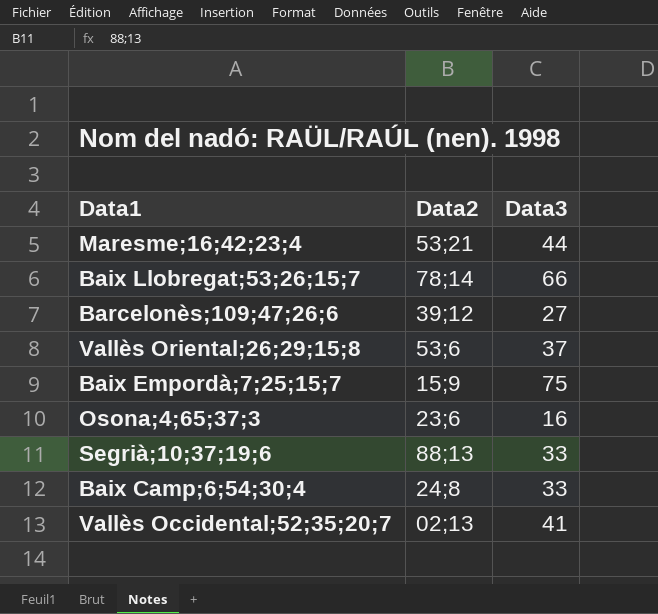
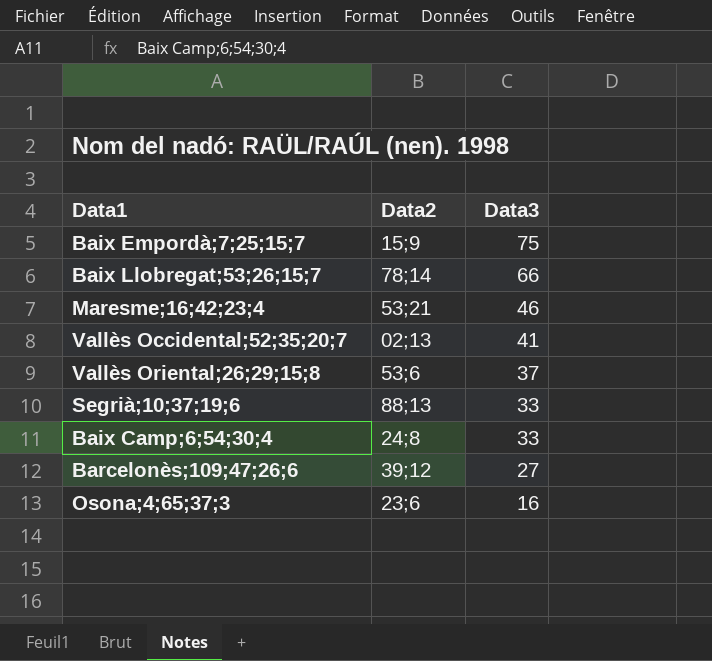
row order: none -> Data3 descending
Maresme;16;42;23;4 | Data3: 44 -> 46

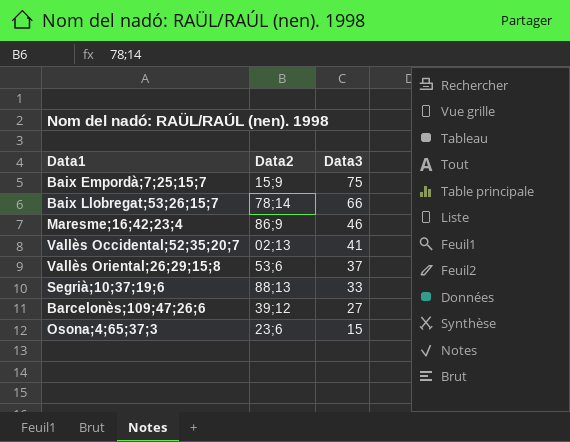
row Baix Camp;6;54;30;4: 24;8 | 33 -> none
Maresme;16;42;23;4 | Data2: 53;21 -> 86;9
Osona;4;65;37;3 | Data3: 16 -> 15

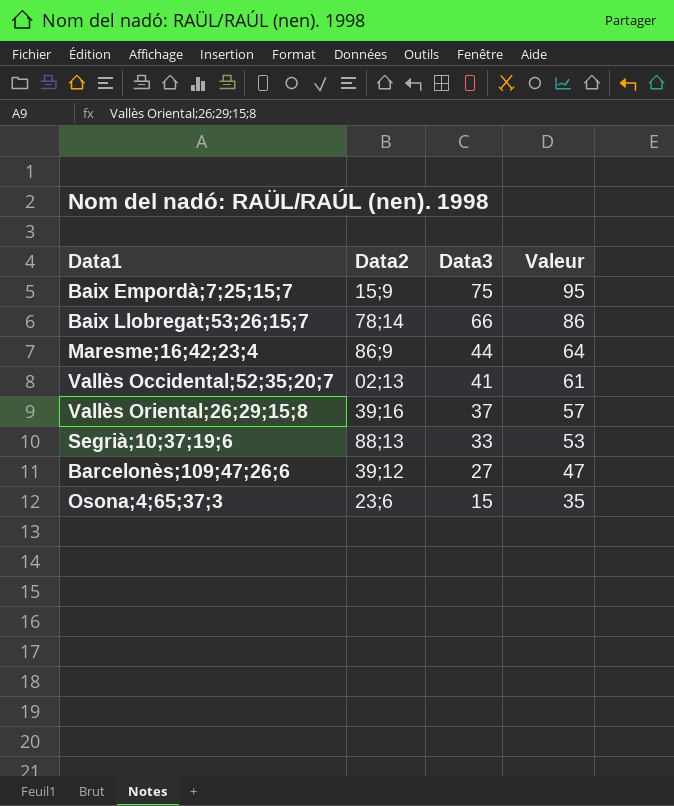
column Valeur | formula: none -> [Data3] + 20
Maresme;16;42;23;4 | Data3: 46 -> 44
Vallès Oriental;26;29;15;8 | Data2: 53;6 -> 39;16

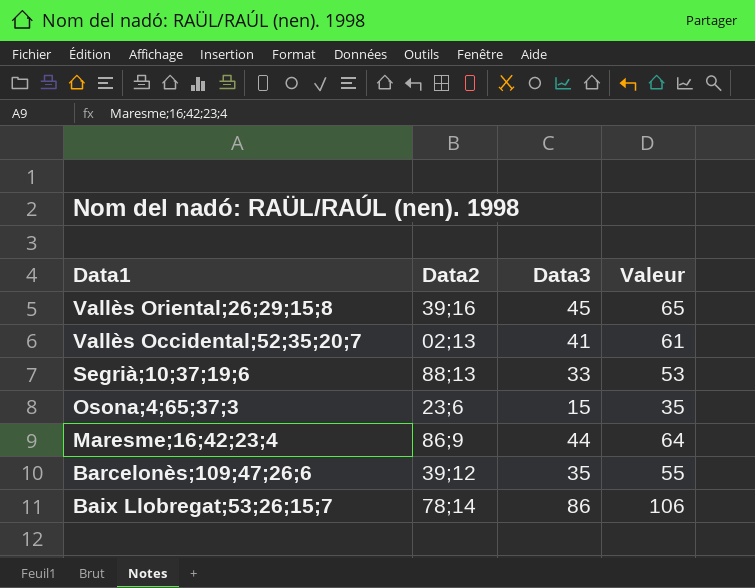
row order: Data3 descending -> Data1 descending
row Baix Empordà;7;25;15;7: 15;9 | 75 | 95 -> none
Vallès Oriental;26;29;15;8 | Data3: 37 -> 45
Vallès Oriental;26;29;15;8 | Valeur: 57 -> 65
Barcelonès;109;47;26;6 | Data3: 27 -> 35
Barcelonès;109;47;26;6 | Valeur: 47 -> 55
Baix Llobregat;53;26;15;7 | Data3: 66 -> 86
Baix Llobregat;53;26;15;7 | Valeur: 86 -> 106

